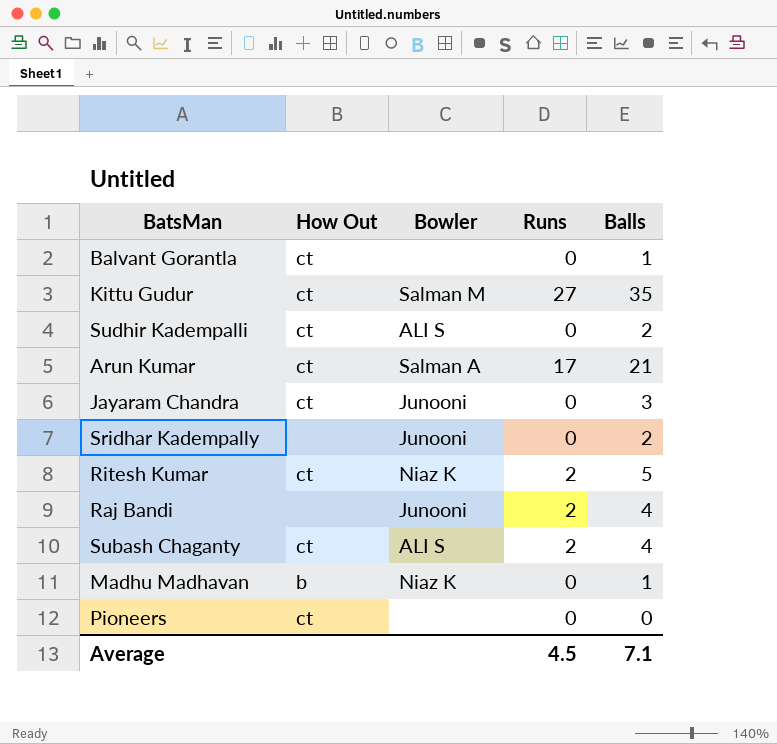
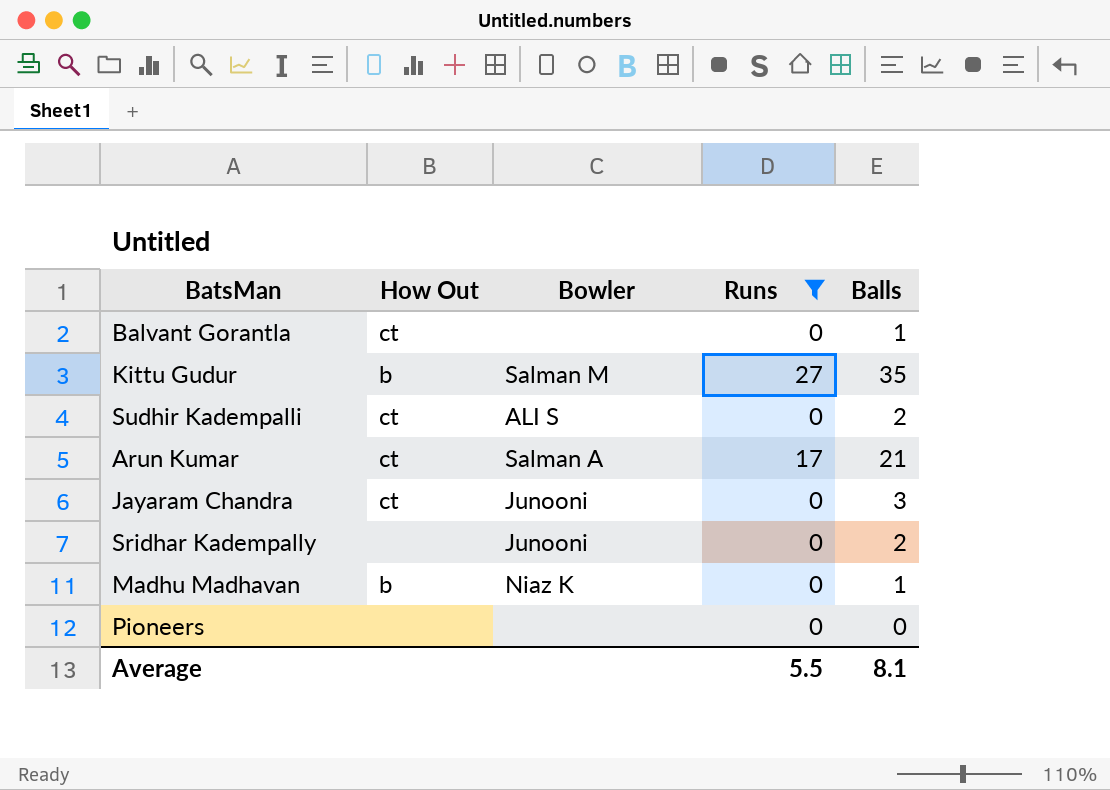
filter: none -> Runs != 2
Kittu Gudur | How Out: ct -> b
Pioneers | How Out: ct -> none
Average | Runs: 4.5 -> 5.5
Average | Balls: 7.1 -> 8.1

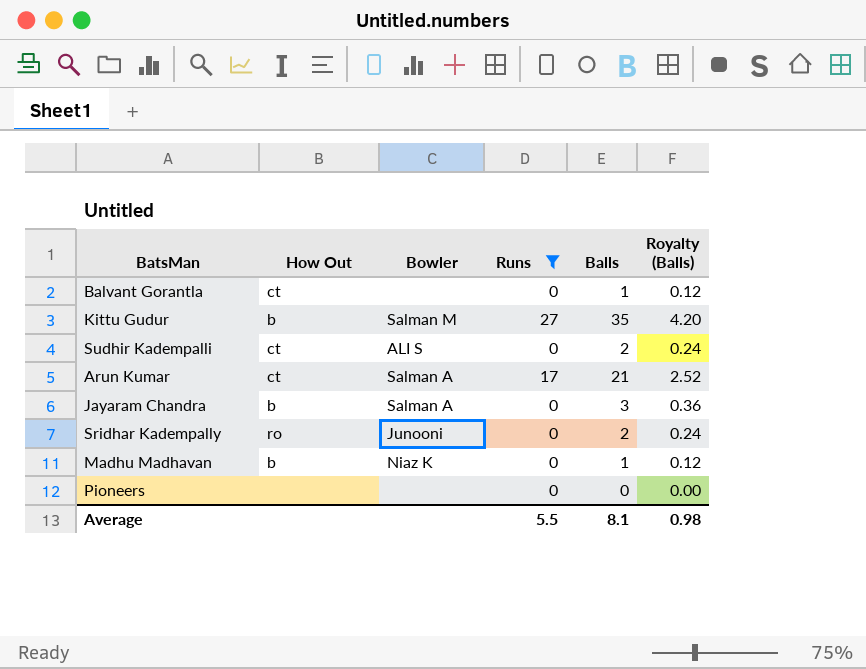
column Royalty (Balls) | formula: none -> [Balls] * 0.12
Jayaram Chandra | How Out: ct -> b
Jayaram Chandra | Bowler: Junooni -> Salman A
Sridhar Kadempally | How Out: none -> ro

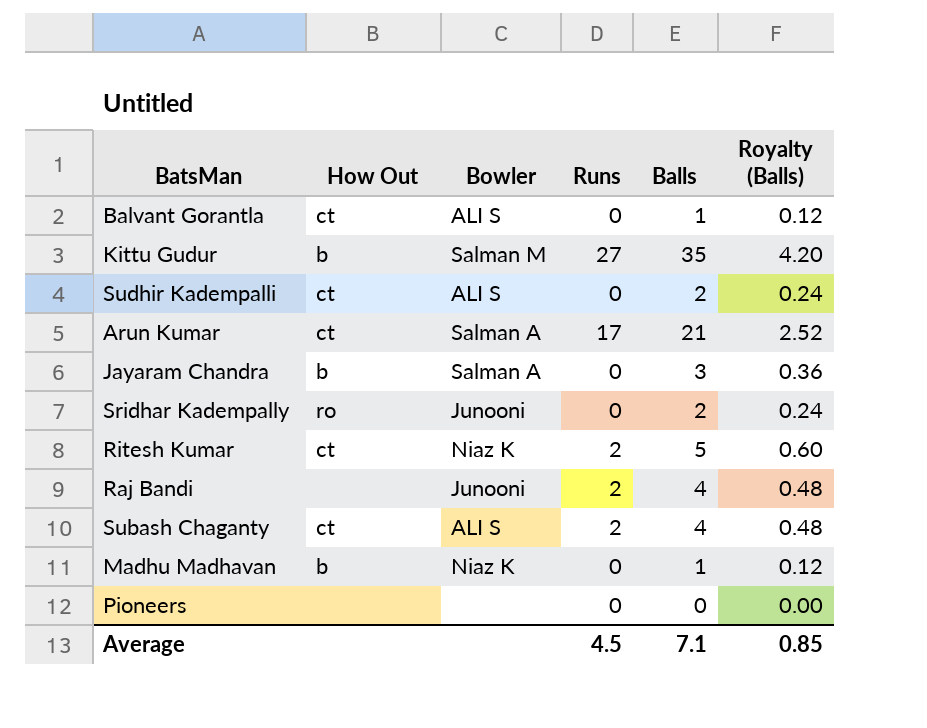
filter: Runs != 2 -> none
Balvant Gorantla | Bowler: none -> ALI S
Average | Runs: 5.5 -> 4.5
Average | Balls: 8.1 -> 7.1
Average | Royalty (Balls): 0.98 -> 0.85

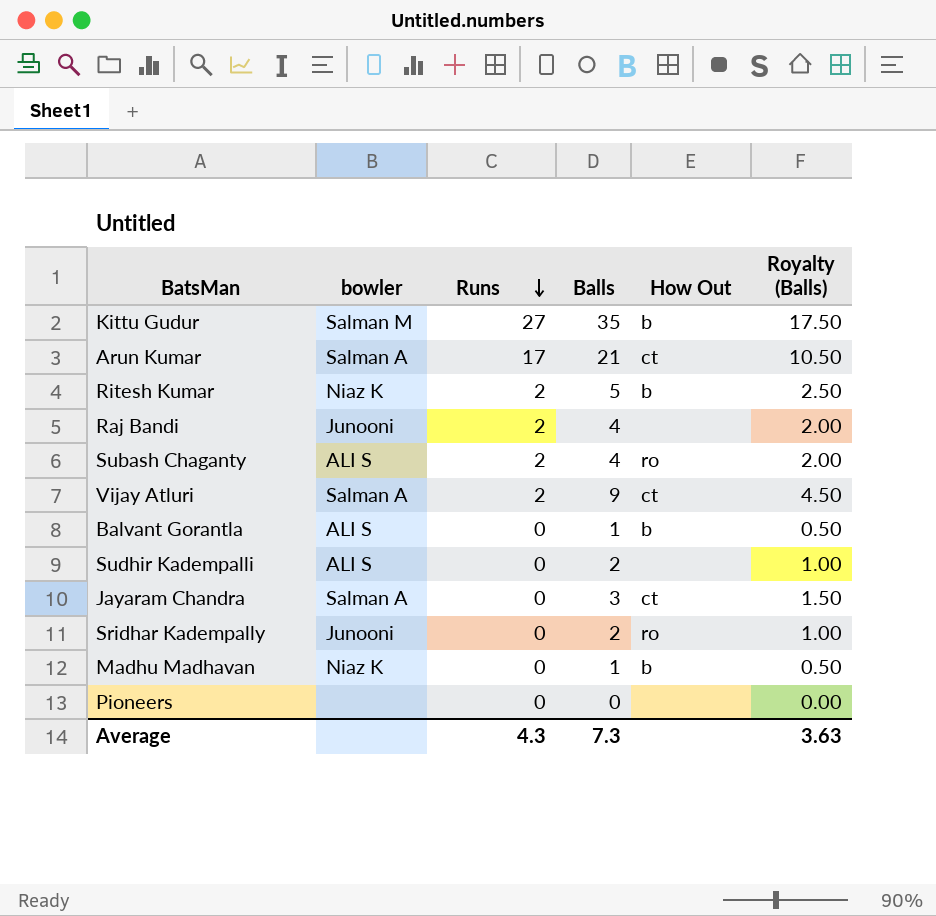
row order: none -> Runs descending
column name: Bowler -> bowler
column How Out | position: 2 -> 5
column Royalty (Balls) | formula: [Balls] * 0.12 -> [Balls] * 0.5
Ritesh Kumar | How Out: ct -> b
Subash Chaganty | How Out: ct -> ro
row Vijay Atluri: none -> Salman A | 2 | 9 | ct | 4.50
Balvant Gorantla | How Out: ct -> b
Sudhir Kadempalli | How Out: ct -> none
Jayaram Chandra | How Out: b -> ct
Average | Runs: 4.5 -> 4.3
Average | Balls: 7.1 -> 7.3
Average | Royalty (Balls): 0.85 -> 3.63

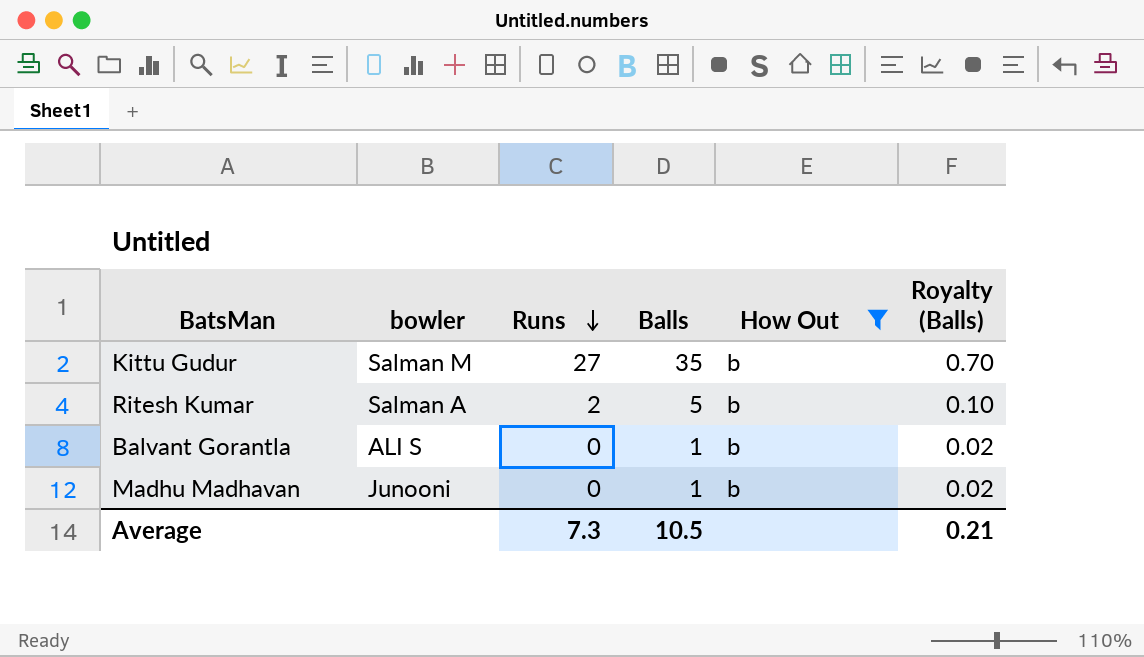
filter: none -> How Out = b
column Royalty (Balls) | formula: [Balls] * 0.5 -> [Balls] * 0.02
Ritesh Kumar | bowler: Niaz K -> Salman A
Madhu Madhavan | bowler: Niaz K -> Junooni
Average | Runs: 4.3 -> 7.3
Average | Balls: 7.3 -> 10.5
Average | Royalty (Balls): 3.63 -> 0.21

